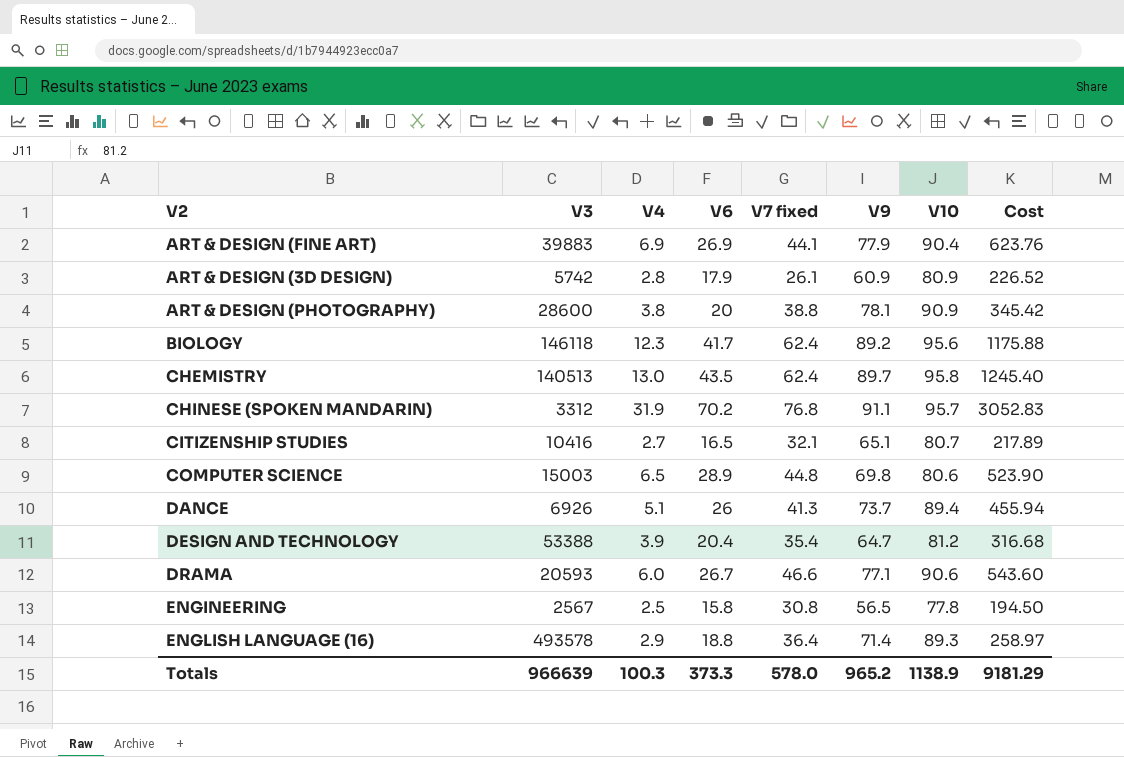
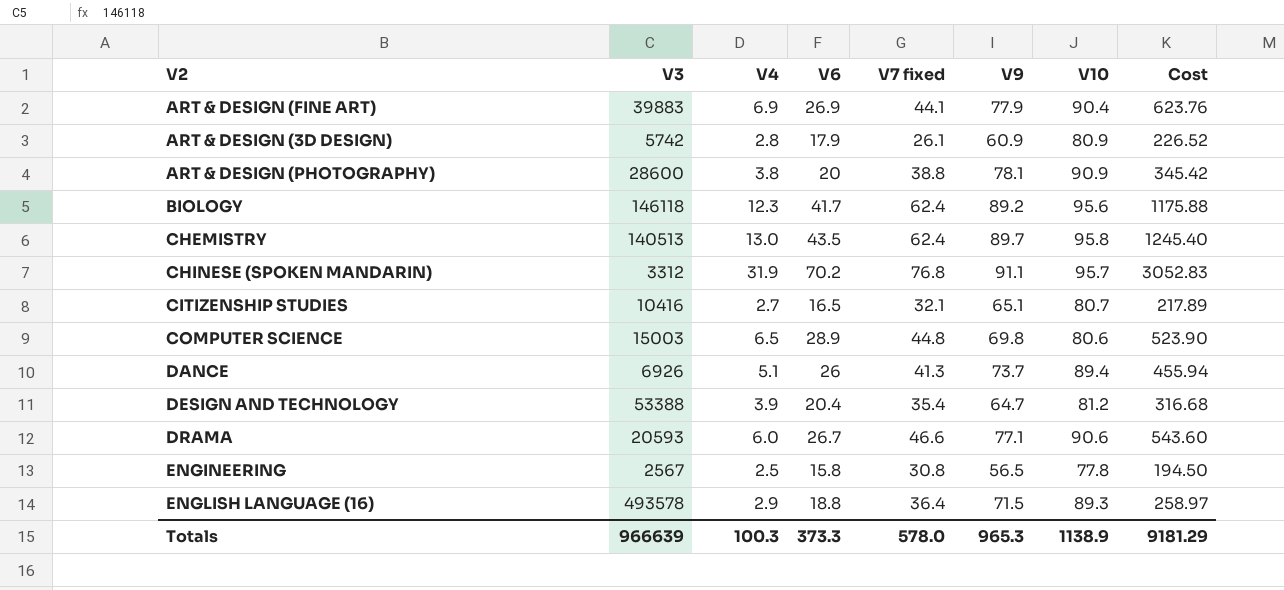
ENGLISH LANGUAGE (16) | V9: 71.4 -> 71.5
Totals | V9: 965.2 -> 965.3

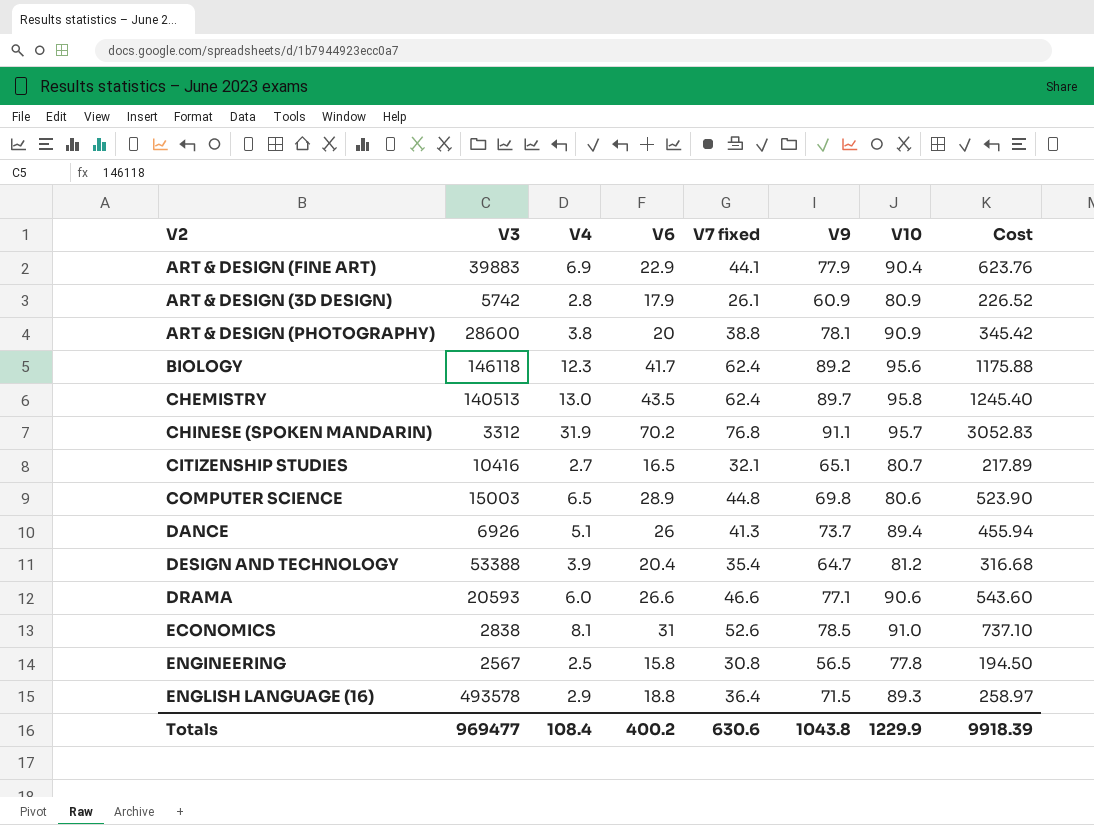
ART & DESIGN (FINE ART) | V6: 26.9 -> 22.9
DRAMA | V6: 26.7 -> 26.6
row ECONOMICS: none -> 2838 | 8.1 | 31 | 52.6 | 78.5 | 91.0 | 737.10
Totals | V3: 966639 -> 969477
Totals | V4: 100.3 -> 108.4
Totals | V6: 373.3 -> 400.2
Totals | V7 fixed: 578.0 -> 630.6
Totals | V9: 965.3 -> 1043.8
Totals | V10: 1138.9 -> 1229.9
Totals | Cost: 9181.29 -> 9918.39

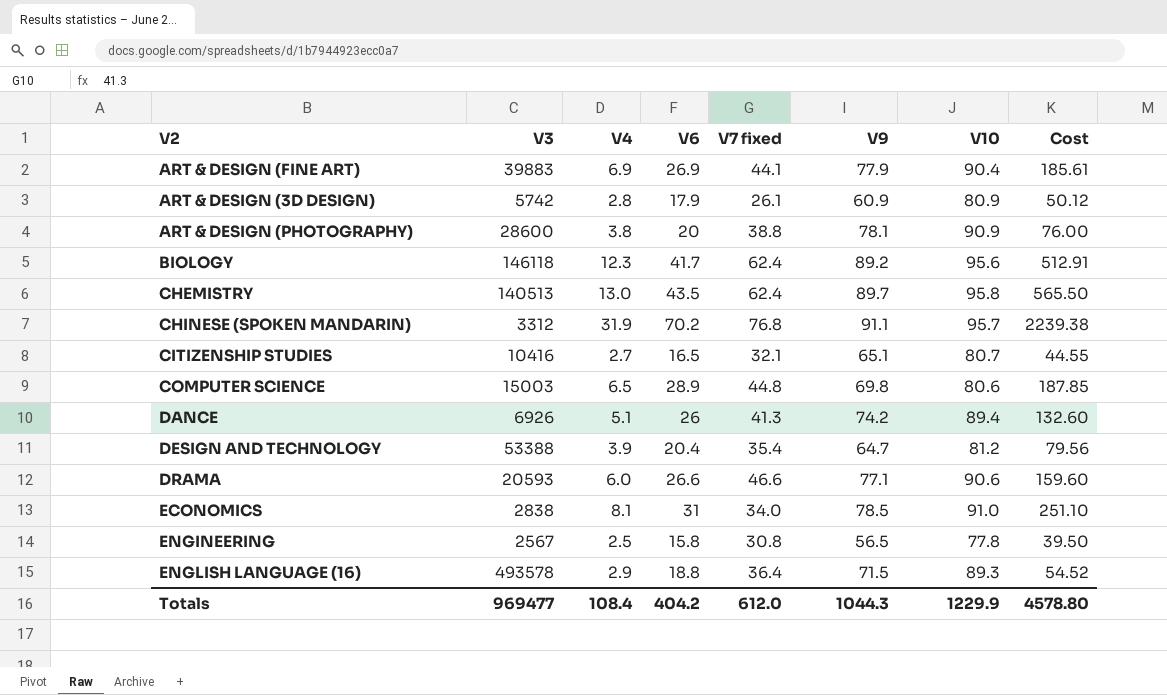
column Cost | formula: [V4] * [V10] -> [V4] * [V6]
ART & DESIGN (FINE ART) | V6: 22.9 -> 26.9
DANCE | V9: 73.7 -> 74.2
ECONOMICS | V7 fixed: 52.6 -> 34.0
Totals | V6: 400.2 -> 404.2
Totals | V7 fixed: 630.6 -> 612.0
Totals | V9: 1043.8 -> 1044.3
Totals | Cost: 9918.39 -> 4578.80

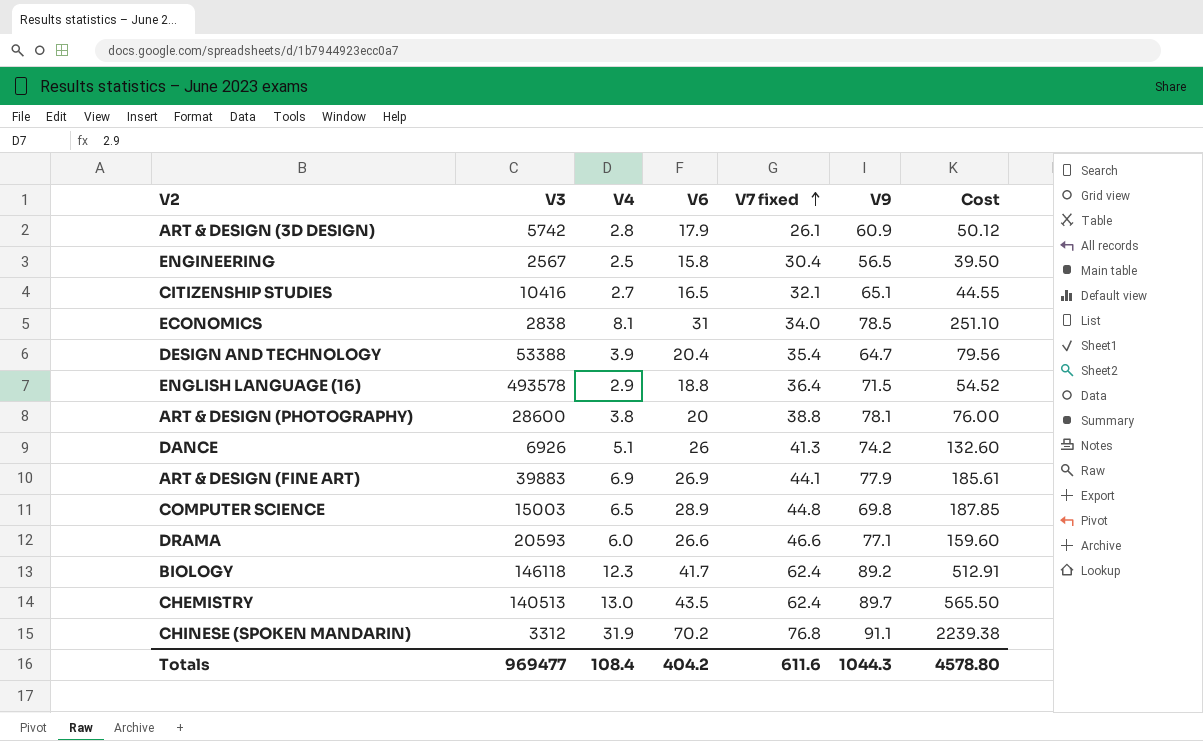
row order: none -> V7 fixed ascending
column V10 | position: 7 -> none
ENGINEERING | V7 fixed: 30.8 -> 30.4
Totals | V7 fixed: 612.0 -> 611.6

